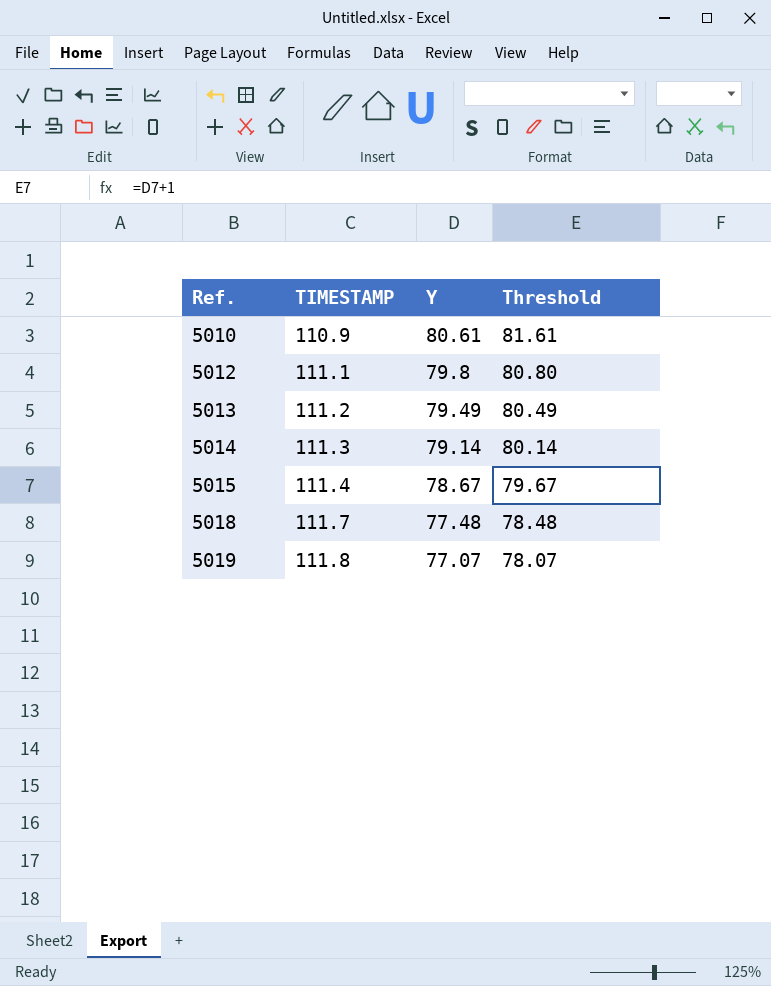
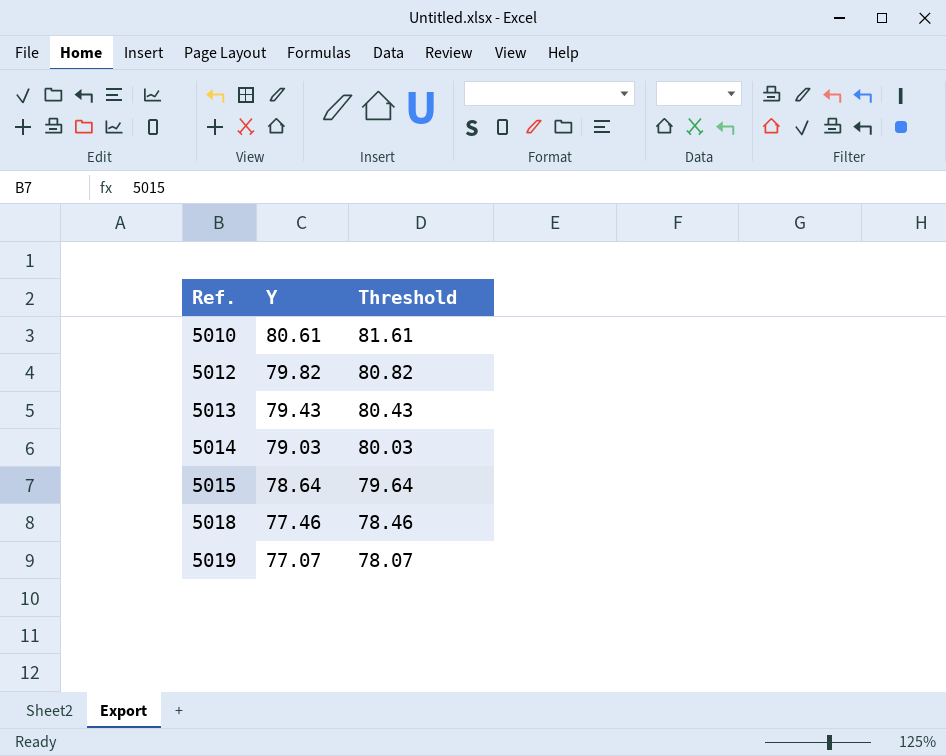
column TIMESTAMP | position: 2 -> none
5012 | Y: 79.8 -> 79.82
5012 | Threshold: 80.80 -> 80.82
5013 | Y: 79.49 -> 79.43
5013 | Threshold: 80.49 -> 80.43
5014 | Y: 79.14 -> 79.03
5014 | Threshold: 80.14 -> 80.03
5015 | Y: 78.67 -> 78.64
5015 | Threshold: 79.67 -> 79.64
5018 | Y: 77.48 -> 77.46
5018 | Threshold: 78.48 -> 78.46

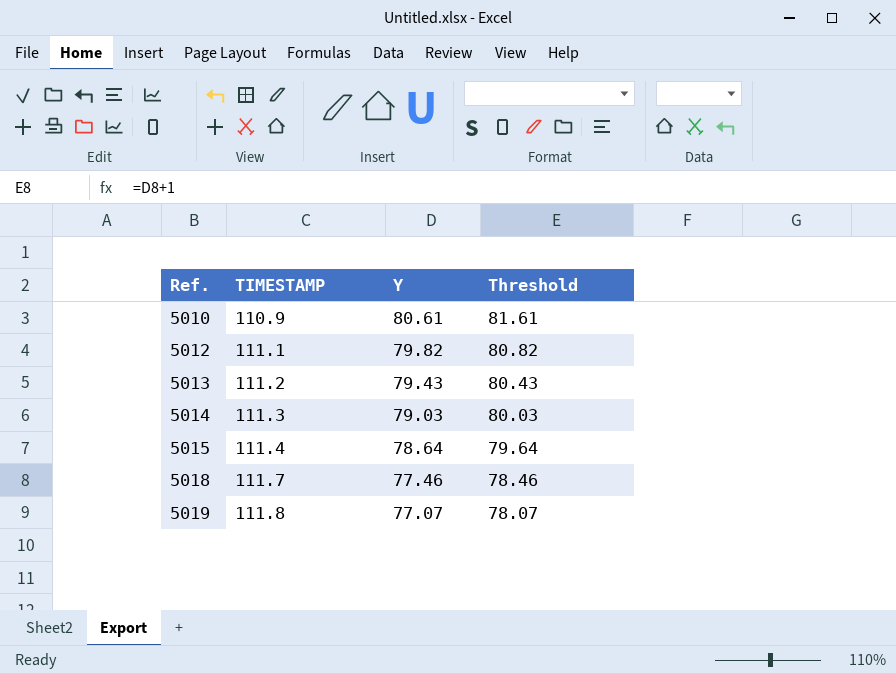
column TIMESTAMP | position: none -> 2

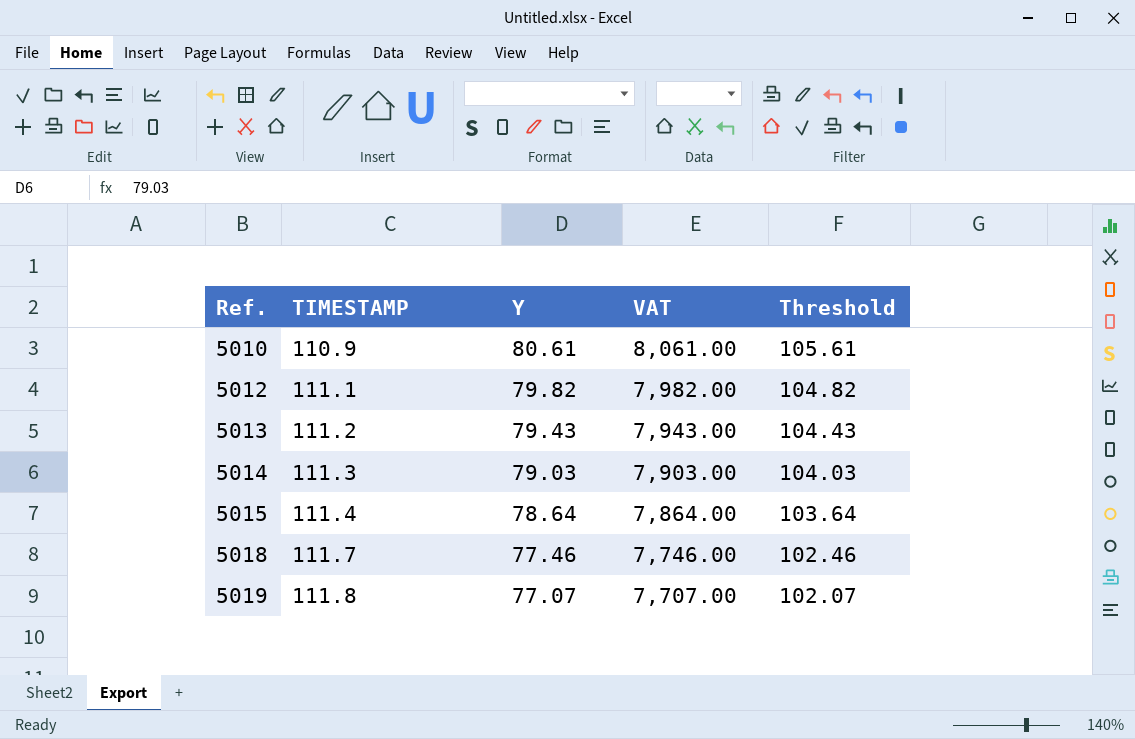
column VAT | formula: none -> [Y] * 100
column Threshold | formula: [Y] + 1 -> [Y] + 25

